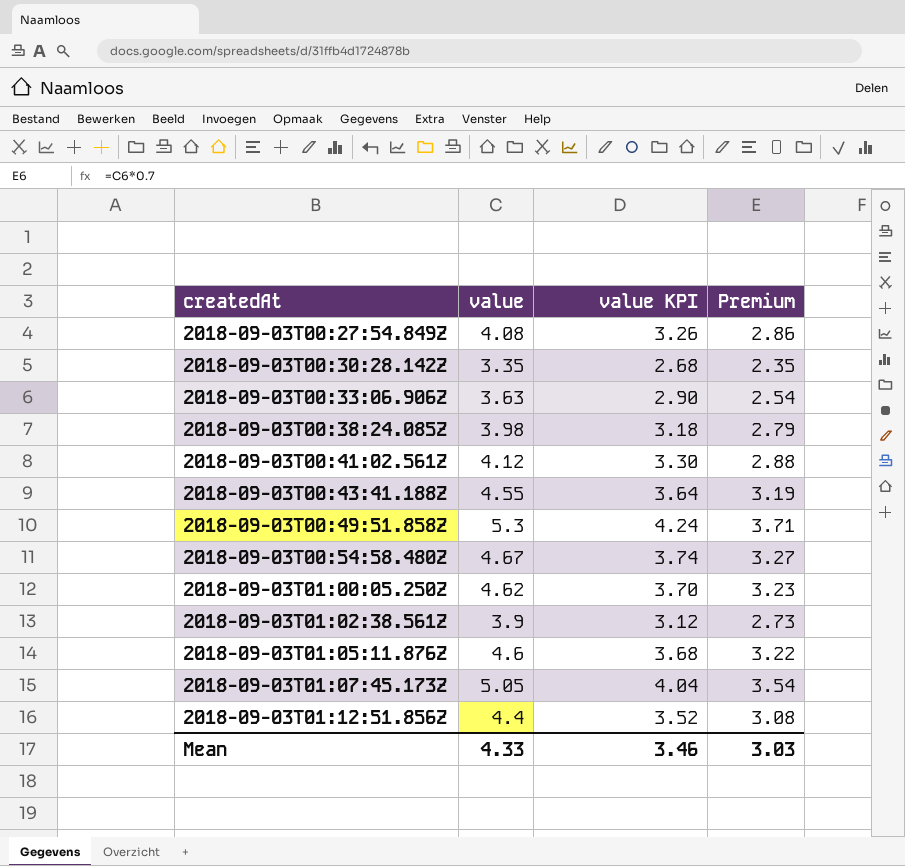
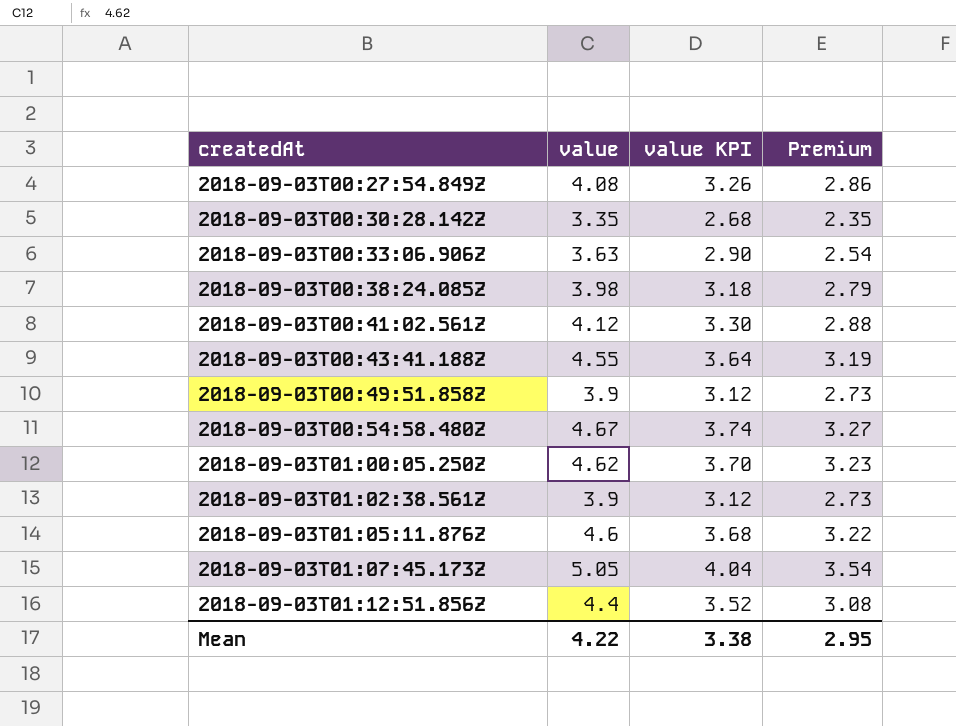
2018-09-03T00:49:51.858Z | value: 5.3 -> 3.9
2018-09-03T00:49:51.858Z | value KPI: 4.24 -> 3.12
2018-09-03T00:49:51.858Z | Premium: 3.71 -> 2.73
Mean | value: 4.33 -> 4.22
Mean | value KPI: 3.46 -> 3.38
Mean | Premium: 3.03 -> 2.95

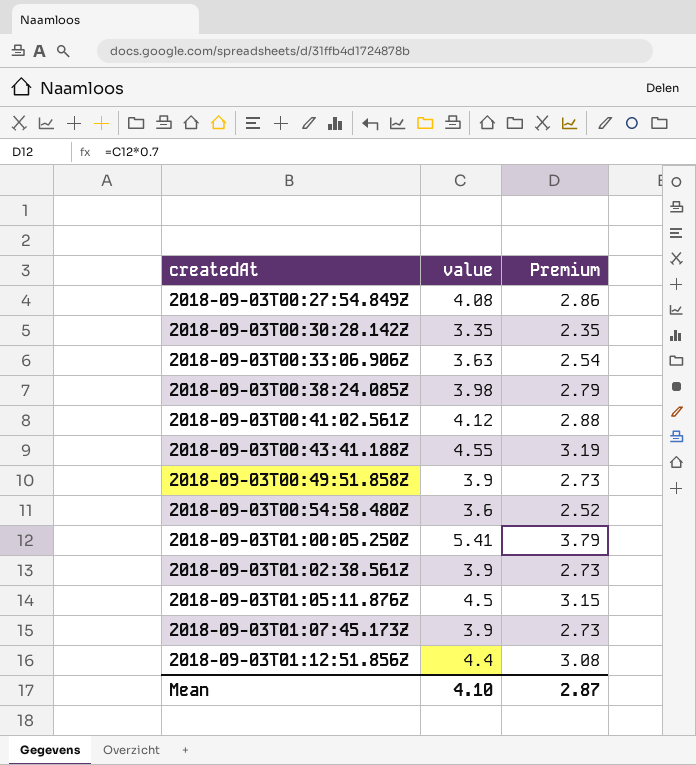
column value KPI | formula: [value] * 0.8 -> none
2018-09-03T00:54:58.480Z | value: 4.67 -> 3.6
2018-09-03T00:54:58.480Z | Premium: 3.27 -> 2.52
2018-09-03T01:00:05.250Z | value: 4.62 -> 5.41
2018-09-03T01:00:05.250Z | Premium: 3.23 -> 3.79
2018-09-03T01:05:11.876Z | value: 4.6 -> 4.5
2018-09-03T01:05:11.876Z | Premium: 3.22 -> 3.15
2018-09-03T01:07:45.173Z | value: 5.05 -> 3.9
2018-09-03T01:07:45.173Z | Premium: 3.54 -> 2.73
Mean | value: 4.22 -> 4.10
Mean | Premium: 2.95 -> 2.87

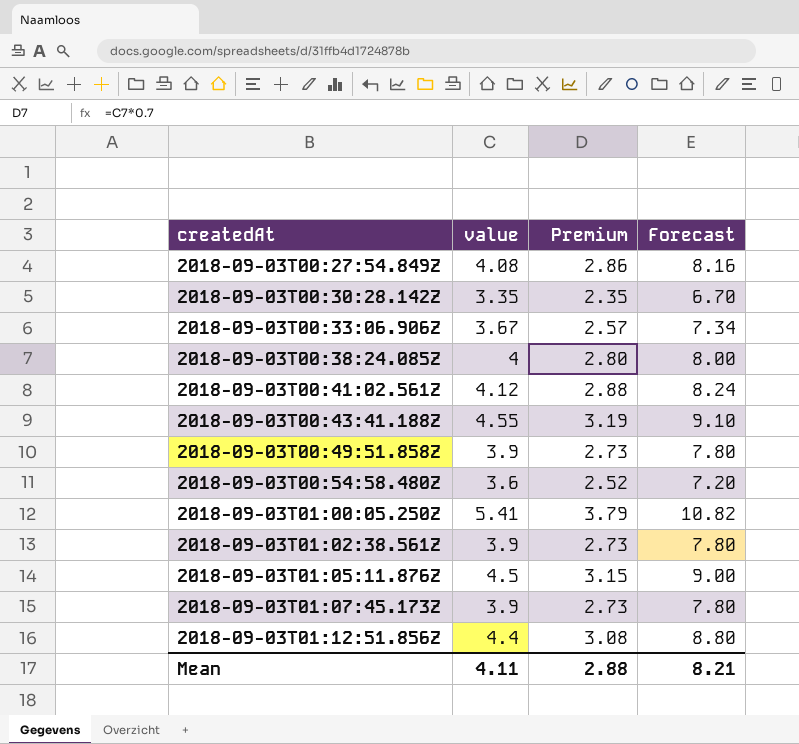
column Forecast | formula: none -> [value] * 2
2018-09-03T00:33:06.906Z | value: 3.63 -> 3.67
2018-09-03T00:33:06.906Z | Premium: 2.54 -> 2.57
2018-09-03T00:38:24.085Z | value: 3.98 -> 4
2018-09-03T00:38:24.085Z | Premium: 2.79 -> 2.80
Mean | value: 4.10 -> 4.11
Mean | Premium: 2.87 -> 2.88

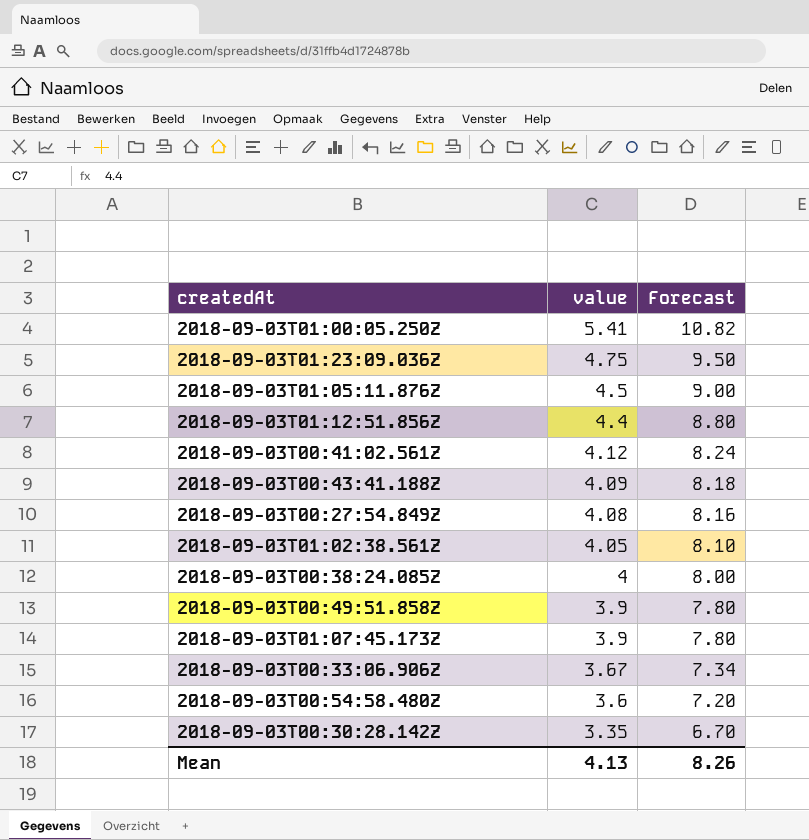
row order: createdAt ascending -> value descending
column Premium | formula: [value] * 0.7 -> none
row 2018-09-03T01:23:09.036Z: none -> 4.75 | 9.50
2018-09-03T00:43:41.188Z | value: 4.55 -> 4.09
2018-09-03T00:43:41.188Z | Forecast: 9.10 -> 8.18
2018-09-03T01:02:38.561Z | value: 3.9 -> 4.05
2018-09-03T01:02:38.561Z | Forecast: 7.80 -> 8.10
Mean | value: 4.11 -> 4.13
Mean | Forecast: 8.21 -> 8.26

